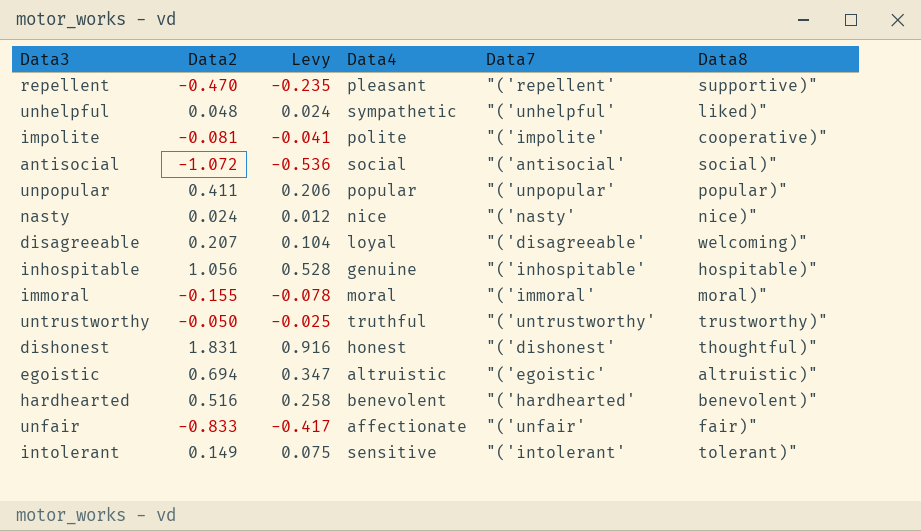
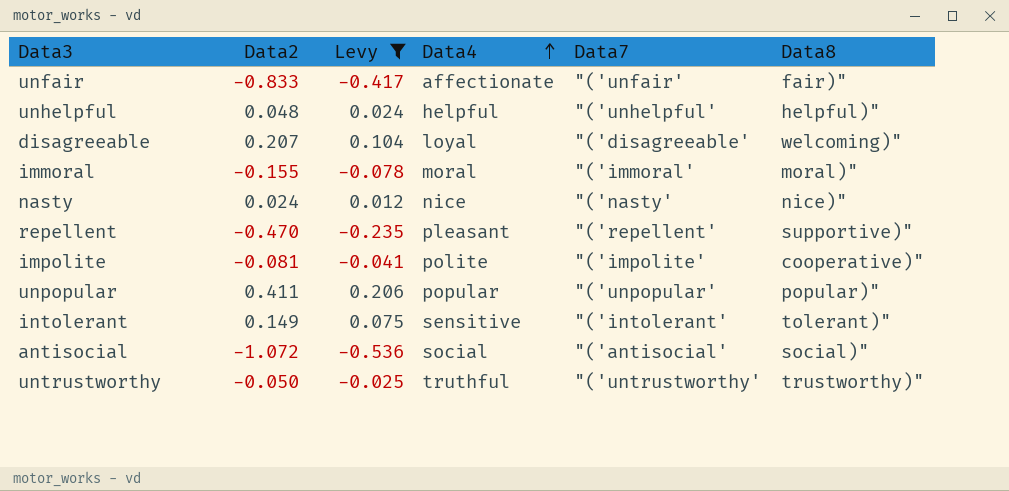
filter: none -> Levy <= 0.206
row order: none -> Data4 ascending
unhelpful | Data4: sympathetic -> helpful
unhelpful | Data8: liked)" -> helpful)"

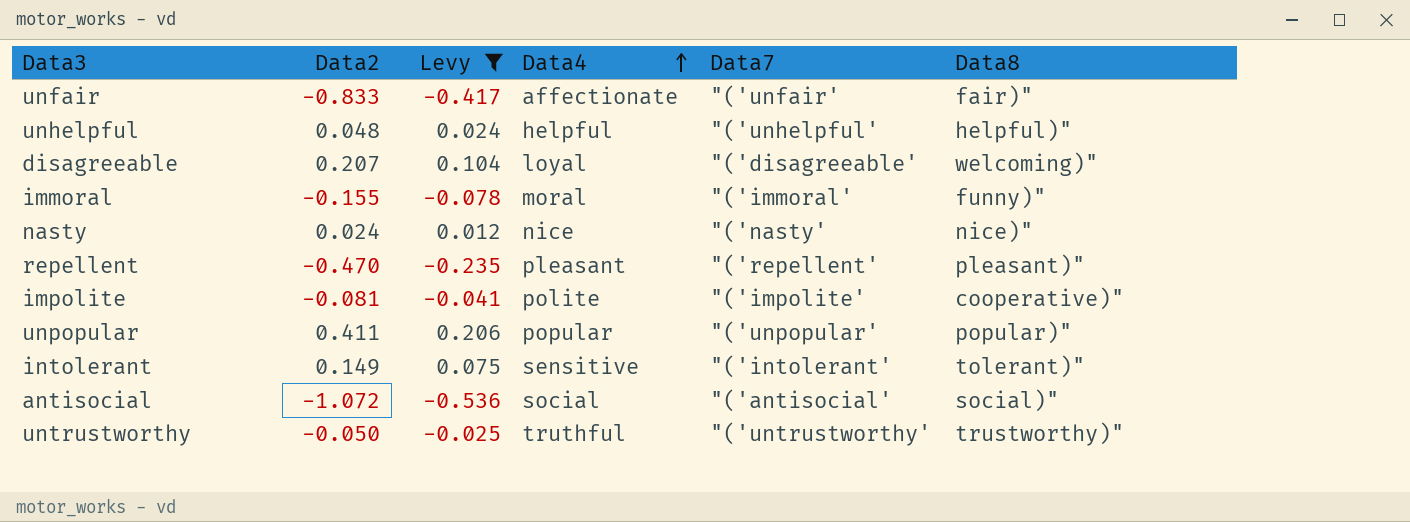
immoral | Data8: moral)" -> funny)"
repellent | Data8: supportive)" -> pleasant)"

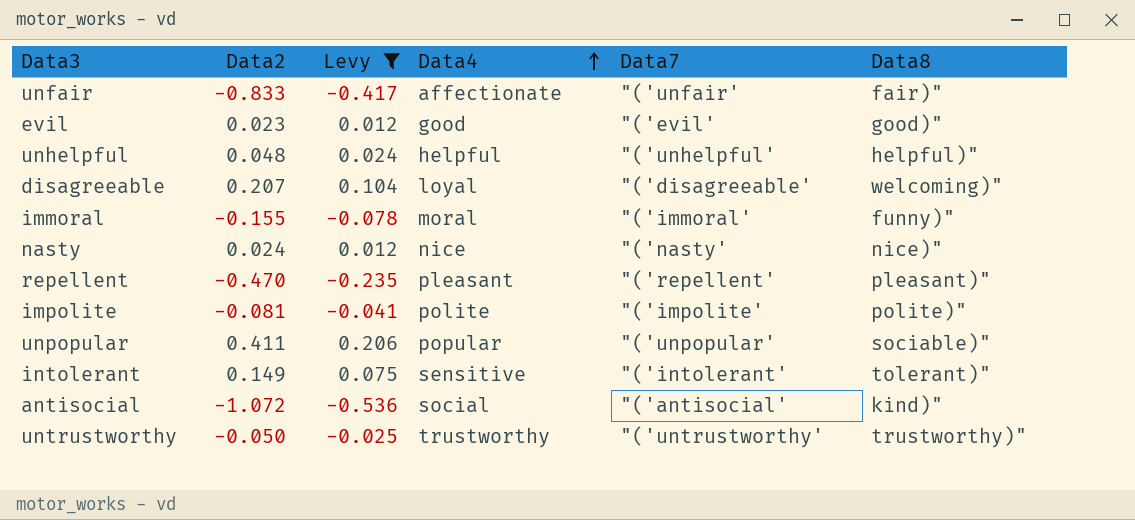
row evil: none -> 0.023 | 0.012 | good | "('evil' | good)"
impolite | Data8: cooperative)" -> polite)"
unpopular | Data8: popular)" -> sociable)"
antisocial | Data8: social)" -> kind)"
untrustworthy | Data4: truthful -> trustworthy

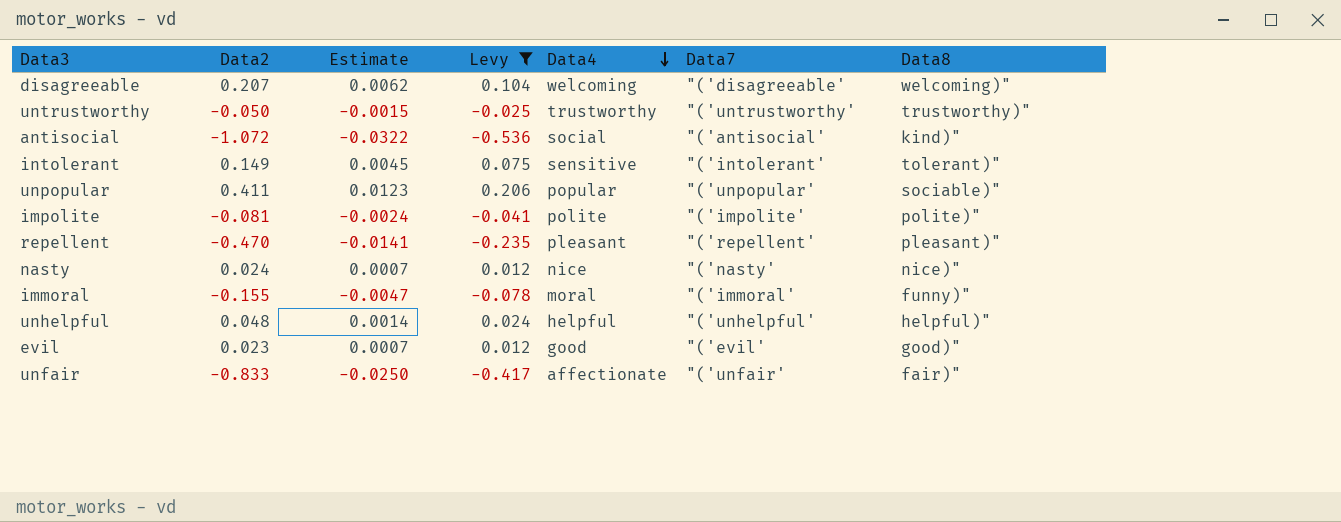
row order: Data4 ascending -> Data4 descending
column Estimate | formula: none -> [Data2] * 0.03
disagreeable | Data4: loyal -> welcoming

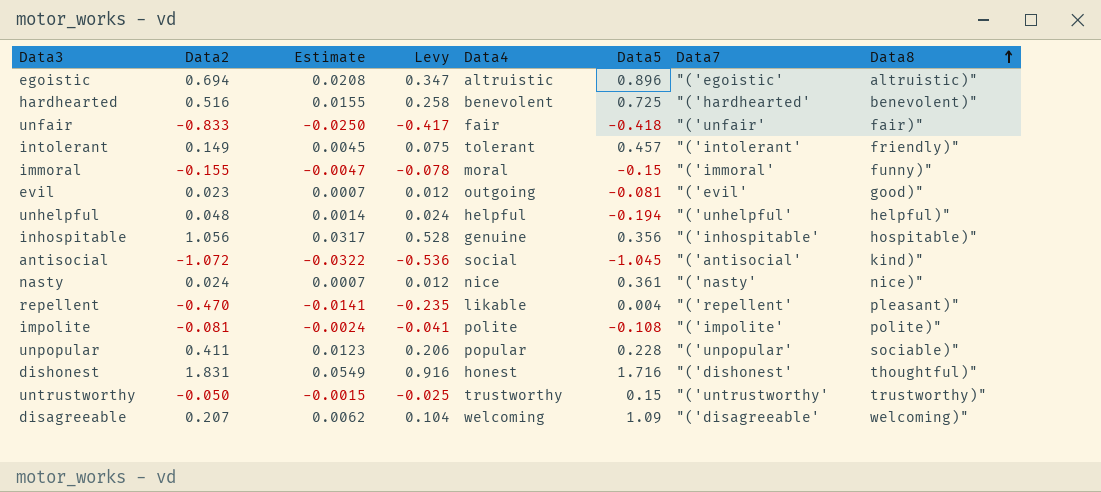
filter: Levy <= 0.206 -> none
row order: Data4 descending -> Data8 ascending
column Data5 | position: none -> 6
unfair | Data4: affectionate -> fair
intolerant | Data4: sensitive -> tolerant
intolerant | Data8: tolerant)" -> friendly)"
evil | Data4: good -> outgoing
repellent | Data4: pleasant -> likable

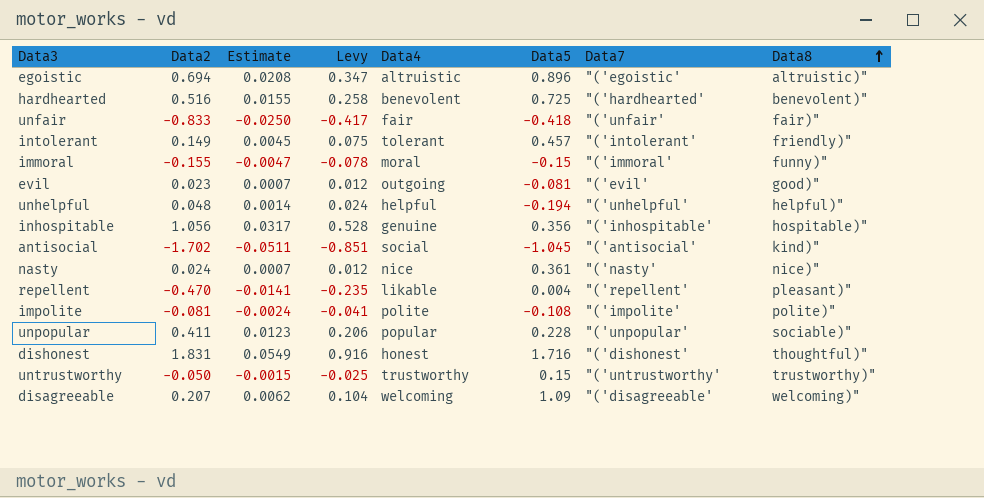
antisocial | Data2: -1.072 -> -1.702
antisocial | Estimate: -0.0322 -> -0.0511
antisocial | Levy: -0.536 -> -0.851

